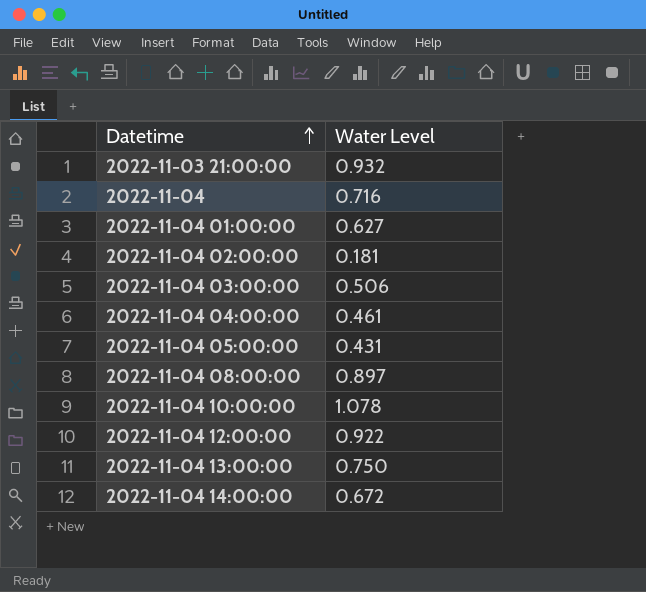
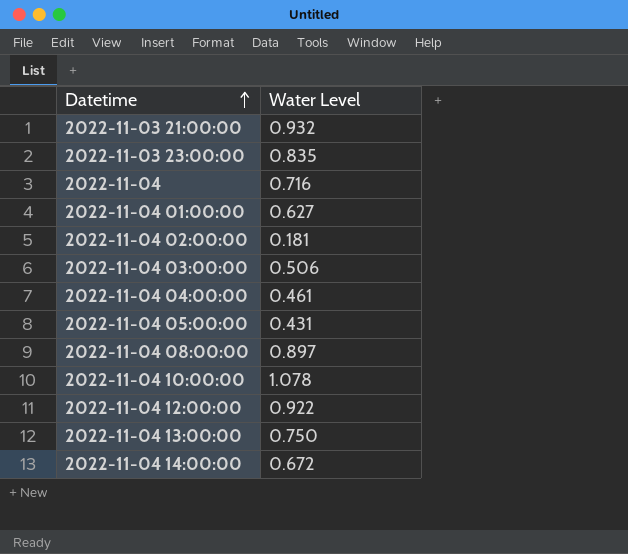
row 2022-11-03 23:00:00: none -> 0.835

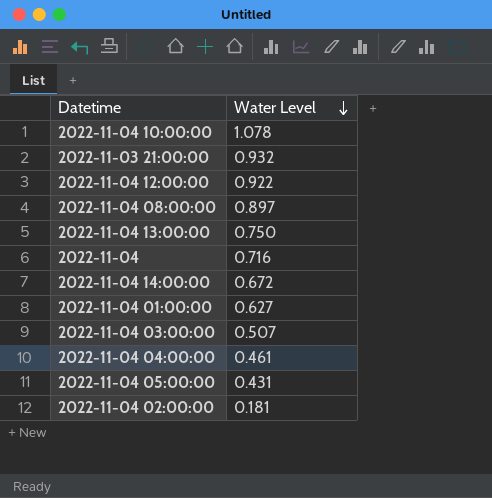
row order: Datetime ascending -> Water Level descending
row 2022-11-03 23:00:00: 0.835 -> none
2022-11-04 03:00:00 | Water Level: 0.506 -> 0.507

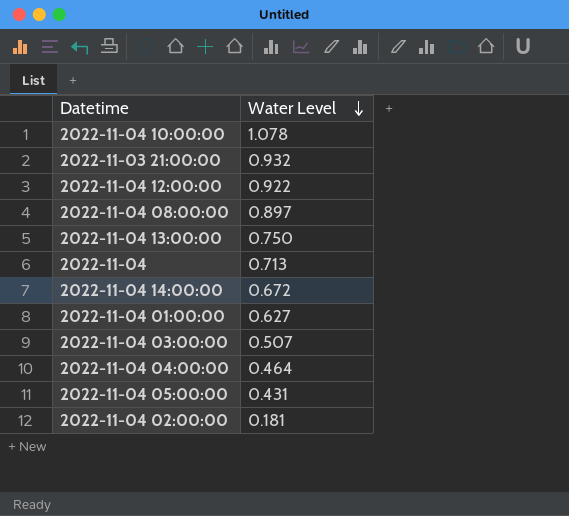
2022-11-04 | Water Level: 0.716 -> 0.713
2022-11-04 04:00:00 | Water Level: 0.461 -> 0.464

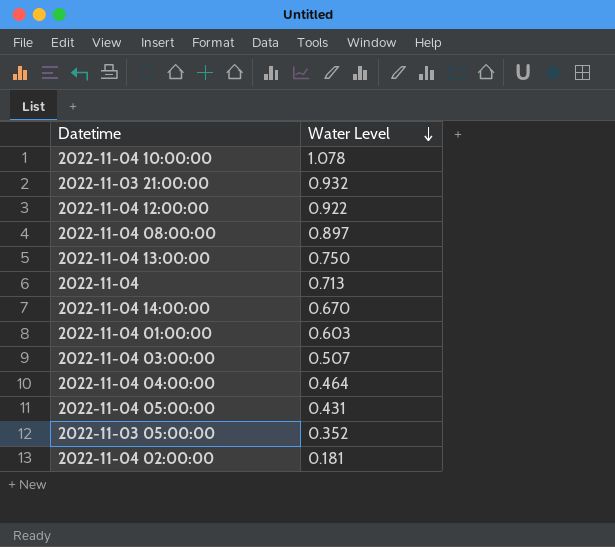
2022-11-04 14:00:00 | Water Level: 0.672 -> 0.670
2022-11-04 01:00:00 | Water Level: 0.627 -> 0.603
row 2022-11-03 05:00:00: none -> 0.352

